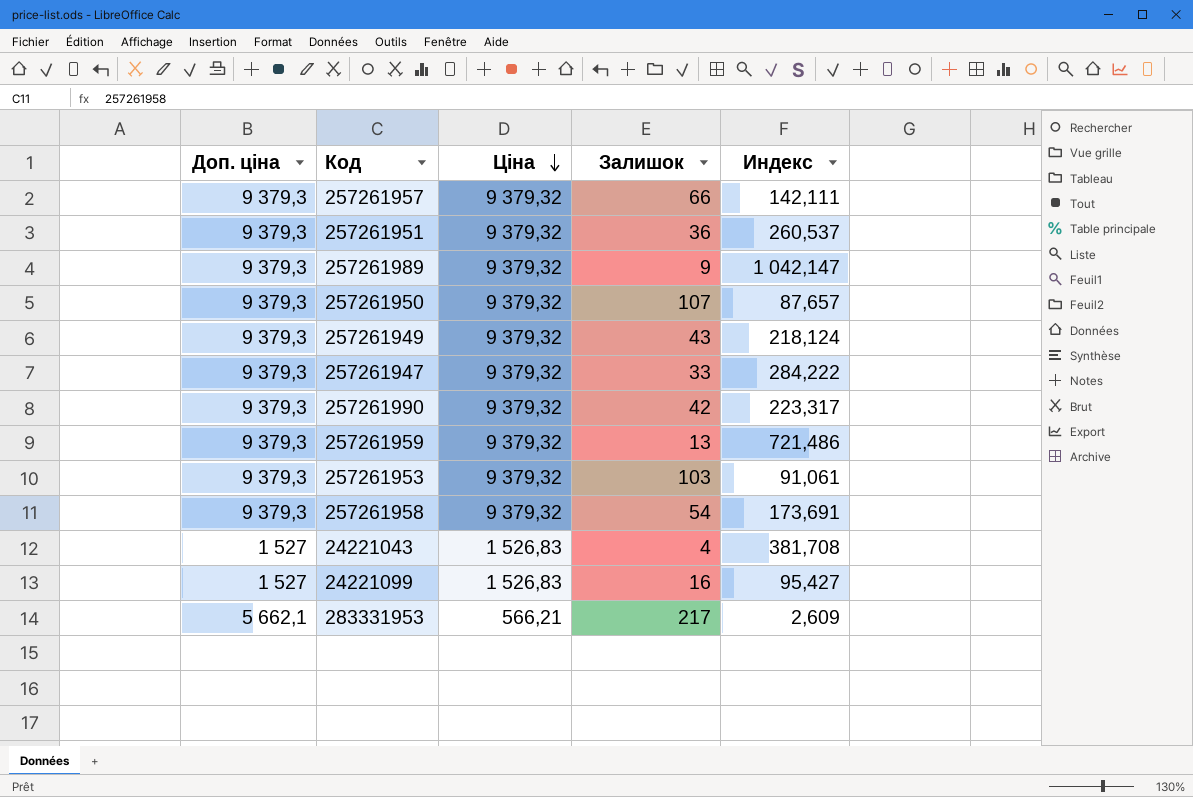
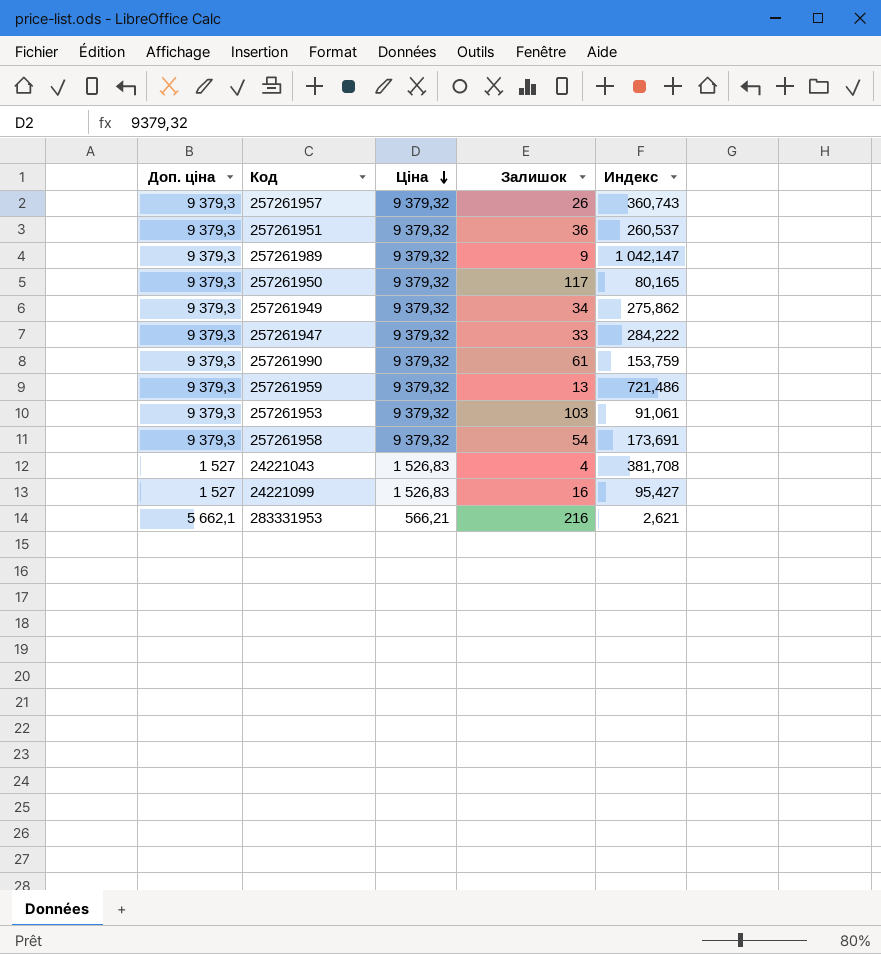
257261957 | Залишок: 66 -> 26
257261957 | Индекс: 142,111 -> 360,743
257261950 | Залишок: 107 -> 117
257261950 | Индекс: 87,657 -> 80,165
257261949 | Залишок: 43 -> 34
257261949 | Индекс: 218,124 -> 275,862
257261990 | Залишок: 42 -> 61
257261990 | Индекс: 223,317 -> 153,759
283331953 | Залишок: 217 -> 216
283331953 | Индекс: 2,609 -> 2,621

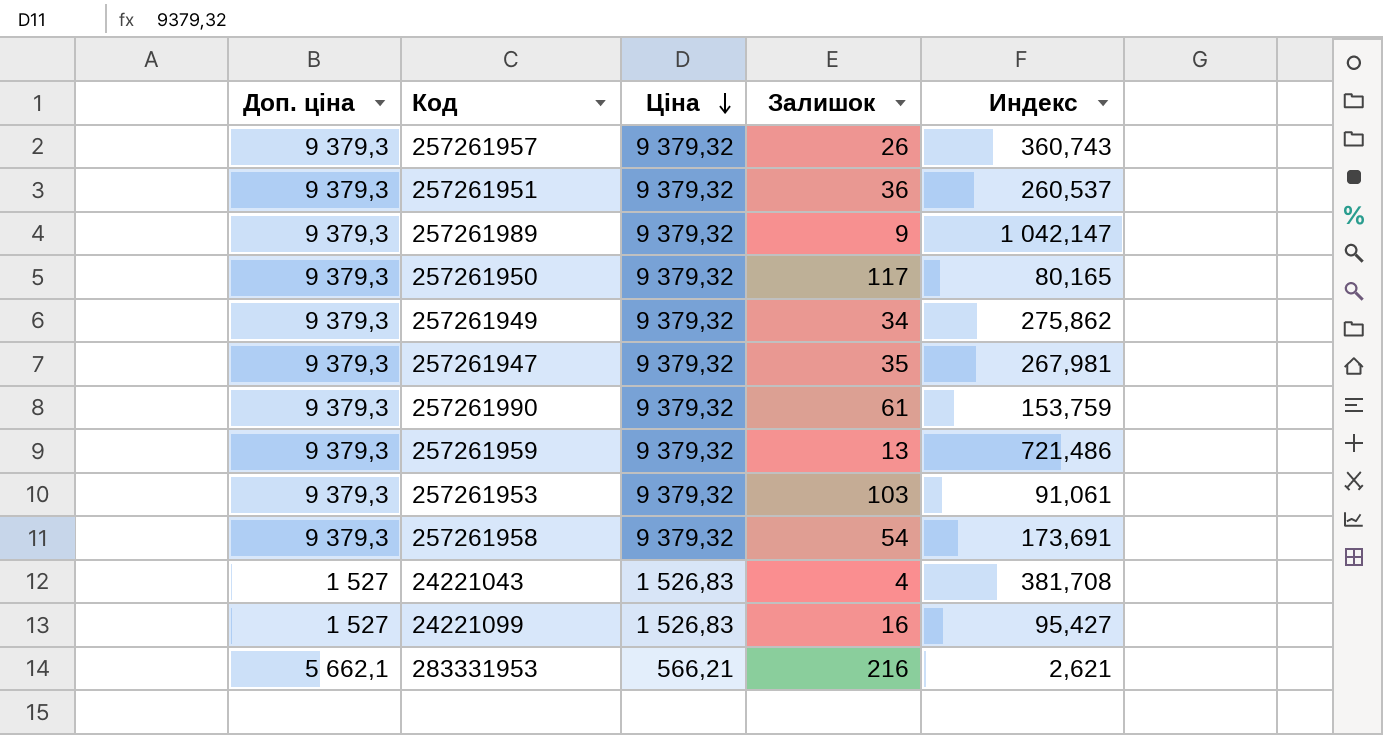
257261947 | Залишок: 33 -> 35
257261947 | Индекс: 284,222 -> 267,981

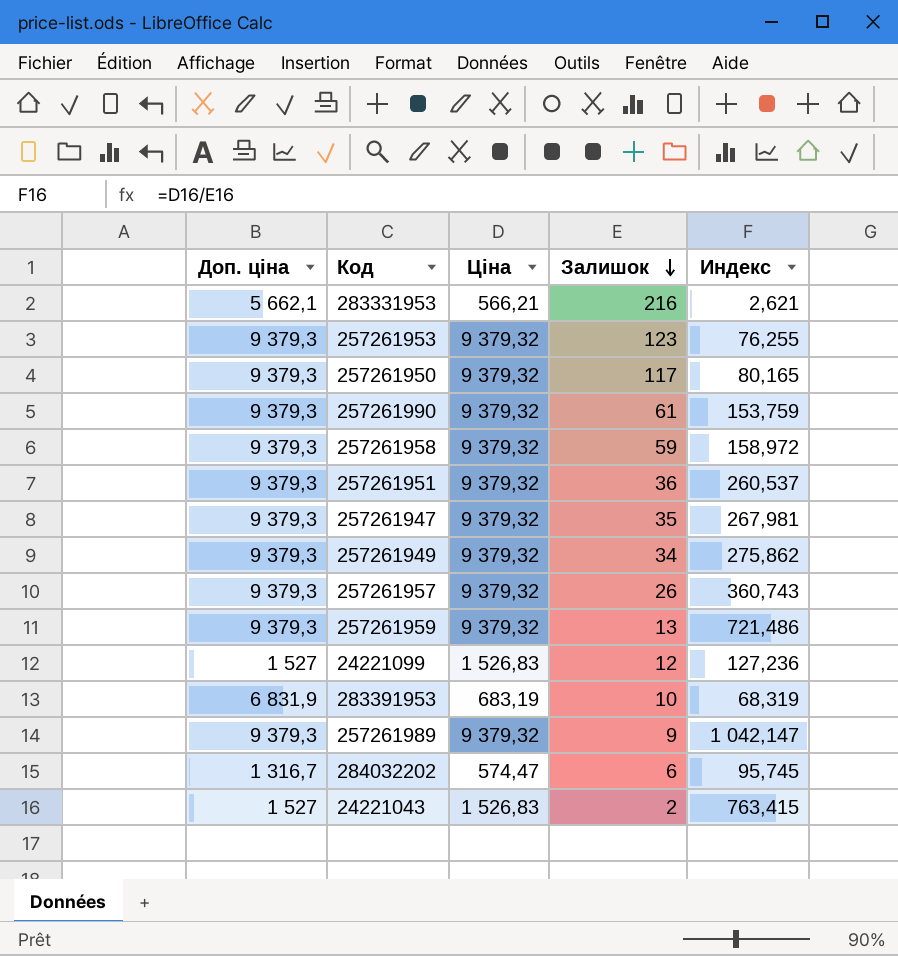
row order: Ціна descending -> Залишок descending
257261953 | Залишок: 103 -> 123
257261953 | Индекс: 91,061 -> 76,255
257261958 | Залишок: 54 -> 59
257261958 | Индекс: 173,691 -> 158,972
24221099 | Залишок: 16 -> 12
24221099 | Индекс: 95,427 -> 127,236
row 283391953: none -> 6 831,9 | 683,19 | 10 | 68,319
row 284032202: none -> 1 316,7 | 574,47 | 6 | 95,745
24221043 | Залишок: 4 -> 2
24221043 | Индекс: 381,708 -> 763,415

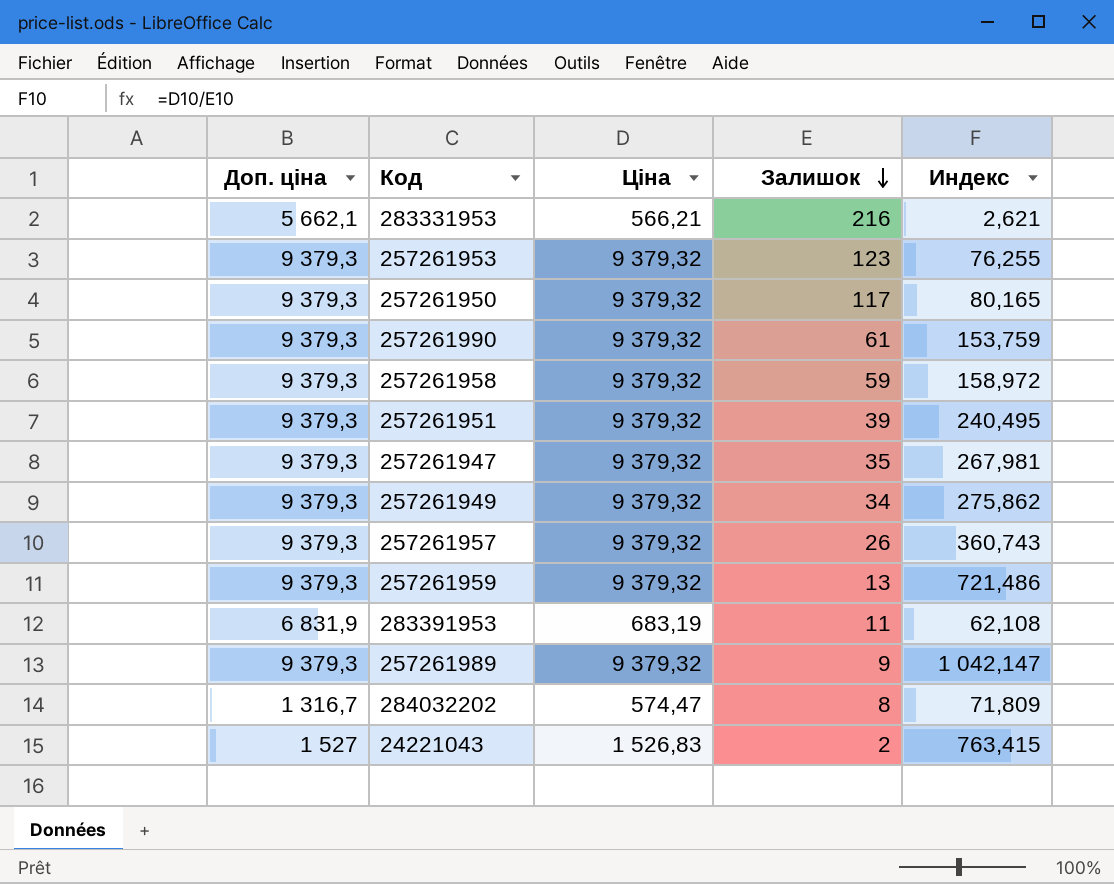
row 24221099: 1 527 | 1 526,83 | 12 | 127,236 -> none
257261951 | Залишок: 36 -> 39
257261951 | Индекс: 260,537 -> 240,495
283391953 | Залишок: 10 -> 11
283391953 | Индекс: 68,319 -> 62,108
284032202 | Залишок: 6 -> 8
284032202 | Индекс: 95,745 -> 71,809

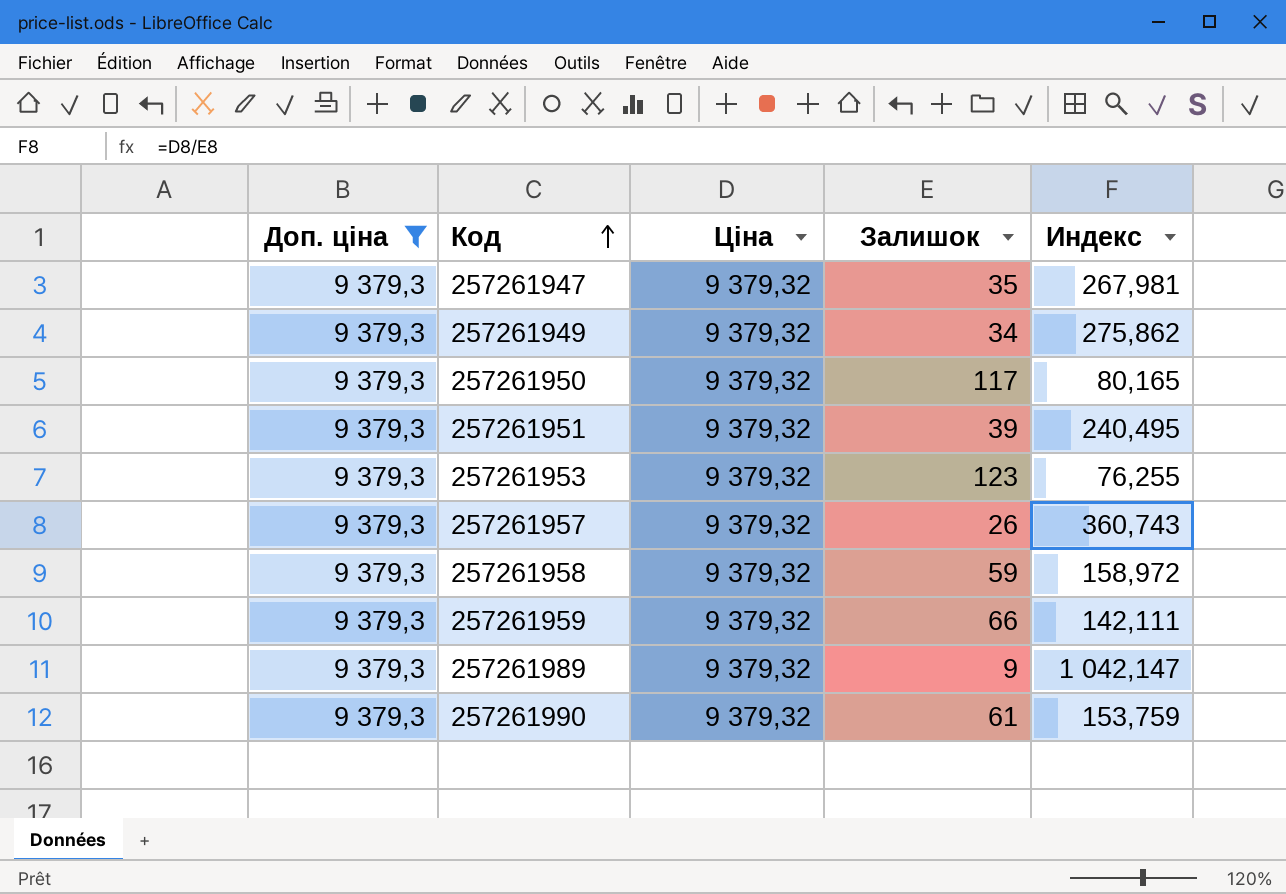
filter: none -> Доп. ціна = 9 379,3
row order: Залишок descending -> Код ascending
257261959 | Залишок: 13 -> 66
257261959 | Индекс: 721,486 -> 142,111

